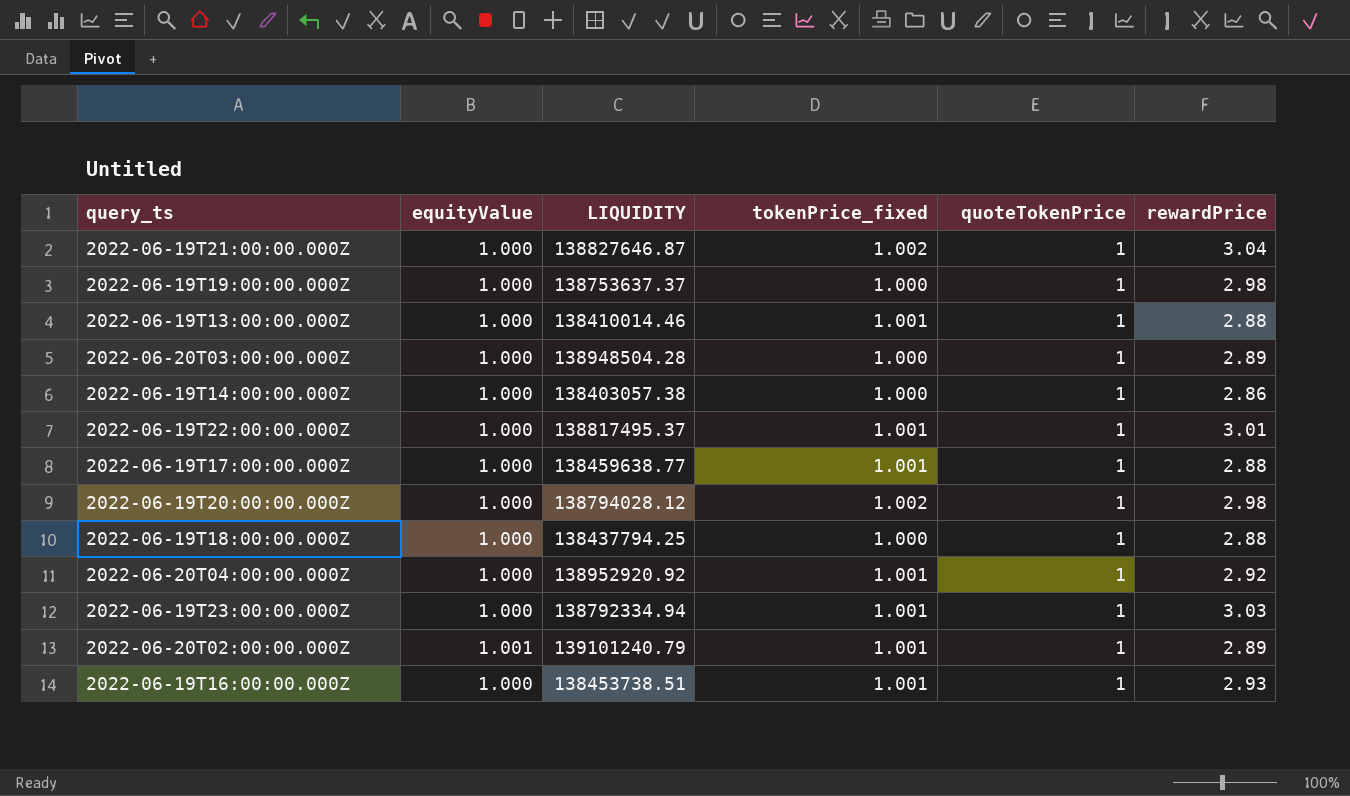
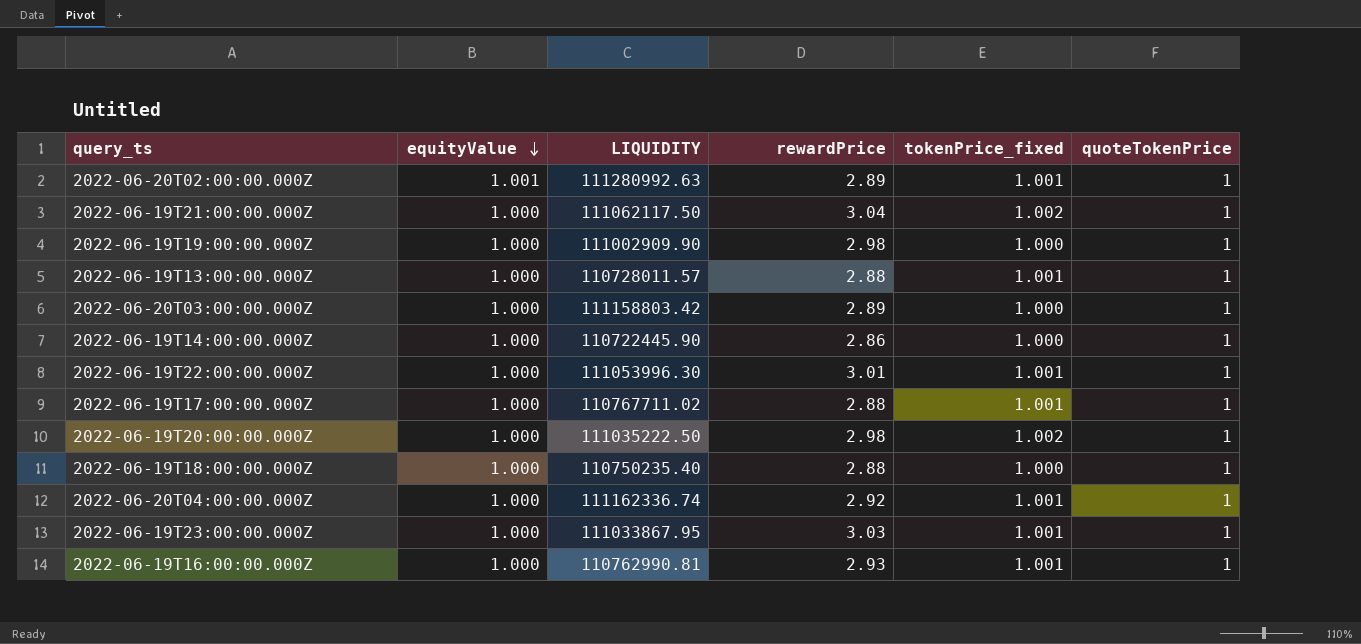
row order: none -> equityValue descending
column rewardPrice | position: 6 -> 4
2022-06-20T02:00:00.000Z | LIQUIDITY: 139101240.79 -> 111280992.63
2022-06-19T21:00:00.000Z | LIQUIDITY: 138827646.87 -> 111062117.50
2022-06-19T19:00:00.000Z | LIQUIDITY: 138753637.37 -> 111002909.90
2022-06-19T13:00:00.000Z | LIQUIDITY: 138410014.46 -> 110728011.57
2022-06-20T03:00:00.000Z | LIQUIDITY: 138948504.28 -> 111158803.42
2022-06-19T14:00:00.000Z | LIQUIDITY: 138403057.38 -> 110722445.90
2022-06-19T22:00:00.000Z | LIQUIDITY: 138817495.37 -> 111053996.30
2022-06-19T17:00:00.000Z | LIQUIDITY: 138459638.77 -> 110767711.02
2022-06-19T20:00:00.000Z | LIQUIDITY: 138794028.12 -> 111035222.50
2022-06-19T18:00:00.000Z | LIQUIDITY: 138437794.25 -> 110750235.40
2022-06-20T04:00:00.000Z | LIQUIDITY: 138952920.92 -> 111162336.74
2022-06-19T23:00:00.000Z | LIQUIDITY: 138792334.94 -> 111033867.95
2022-06-19T16:00:00.000Z | LIQUIDITY: 138453738.51 -> 110762990.81

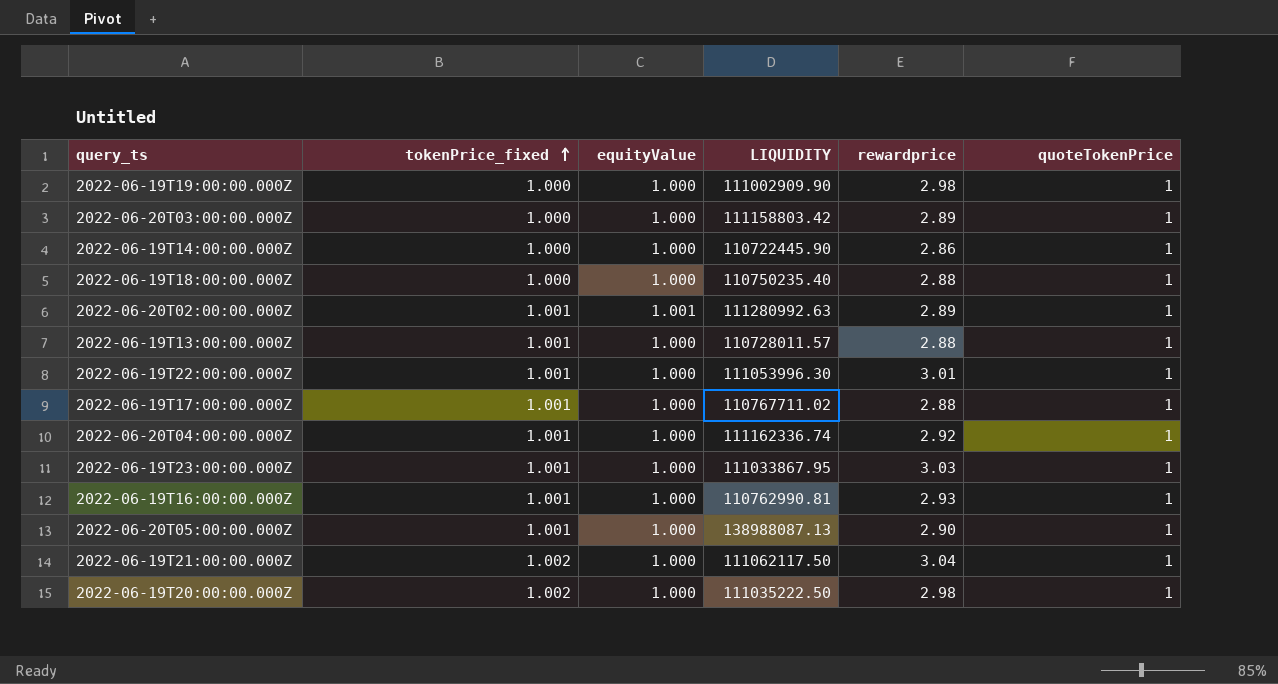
row order: equityValue descending -> tokenPrice_fixed ascending
column tokenPrice_fixed | position: 5 -> 2
column name: rewardPrice -> rewardprice
row 2022-06-20T05:00:00.000Z: none -> 1.001 | 1.000 | 138988087.13 | 2.90 | 1

